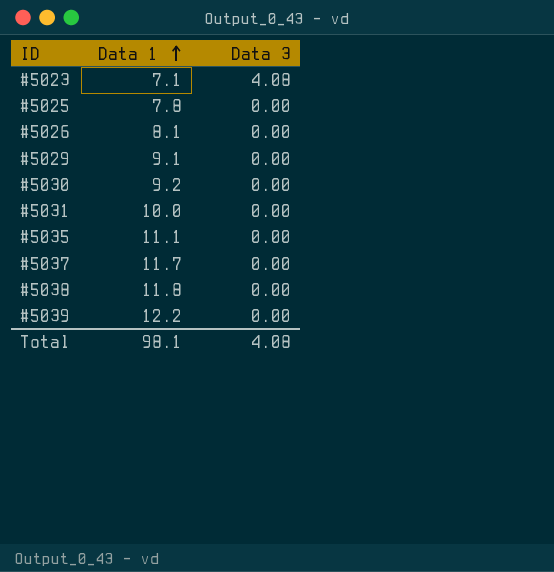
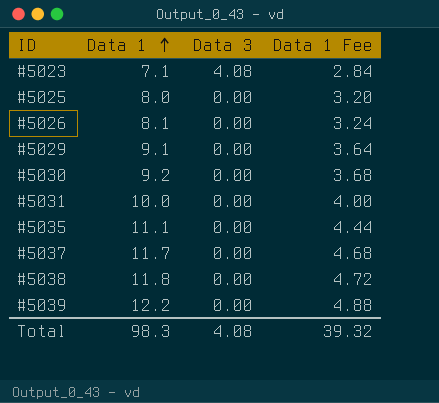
column Data 1 Fee | formula: none -> [Data 1] * 0.4
#5025 | Data 1: 7.8 -> 8.0
Total | Data 1: 98.1 -> 98.3

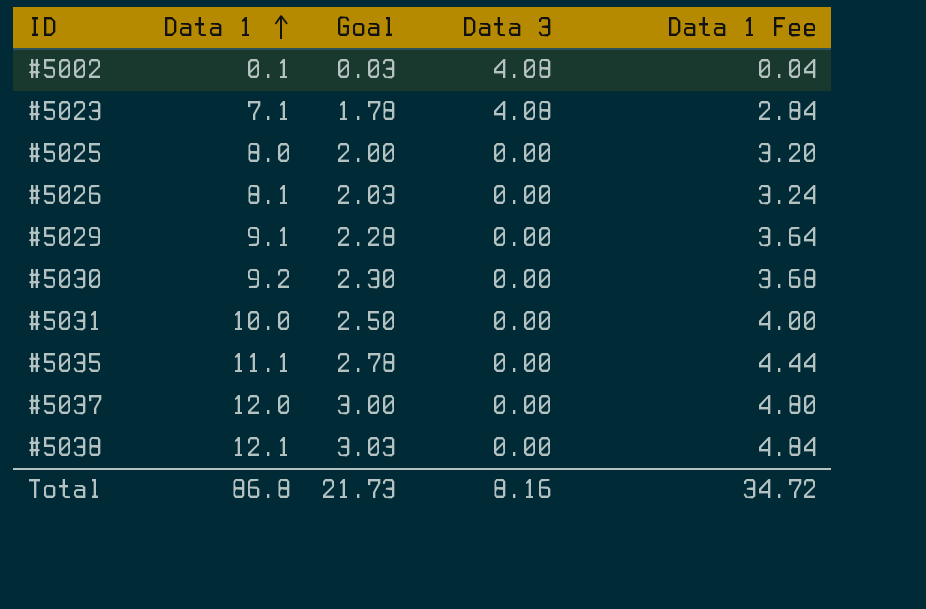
column Goal | formula: none -> [Data 1] * 0.25
row #5039: 12.2 | 0.00 | 4.88 -> none
row #5002: none -> 0.1 | 0.03 | 4.08 | 0.04
#5037 | Data 1: 11.7 -> 12.0
#5037 | Data 1 Fee: 4.68 -> 4.80
#5038 | Data 1: 11.8 -> 12.1
#5038 | Data 1 Fee: 4.72 -> 4.84
Total | Data 1: 98.3 -> 86.8
Total | Data 3: 4.08 -> 8.16
Total | Data 1 Fee: 39.32 -> 34.72

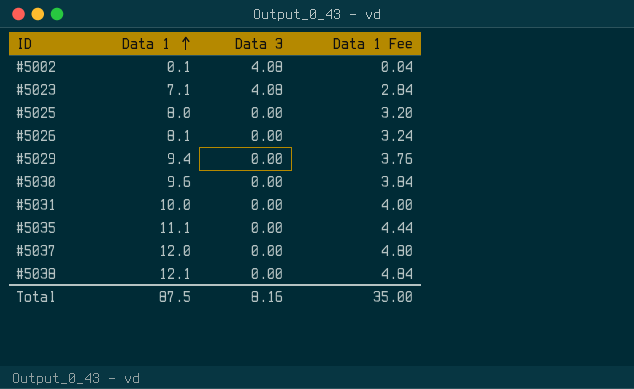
column Goal | formula: [Data 1] * 0.25 -> none
#5029 | Data 1: 9.1 -> 9.4
#5029 | Data 1 Fee: 3.64 -> 3.76
#5030 | Data 1: 9.2 -> 9.6
#5030 | Data 1 Fee: 3.68 -> 3.84
Total | Data 1: 86.8 -> 87.5
Total | Data 1 Fee: 34.72 -> 35.00

